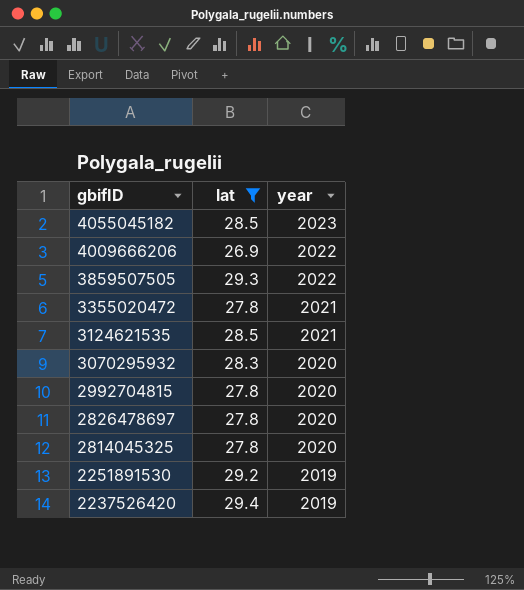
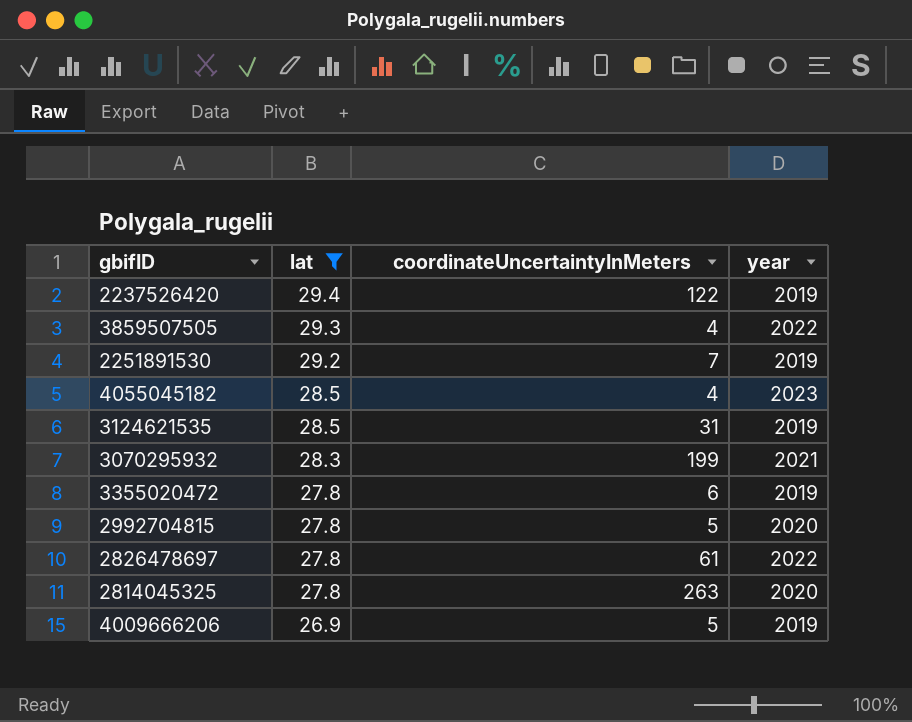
row order: gbifID descending -> lat descending
column coordinateUncertaintyInMeters | position: none -> 3
3124621535 | year: 2021 -> 2019
3070295932 | year: 2020 -> 2021
3355020472 | year: 2021 -> 2019
2826478697 | year: 2020 -> 2022
4009666206 | year: 2022 -> 2019

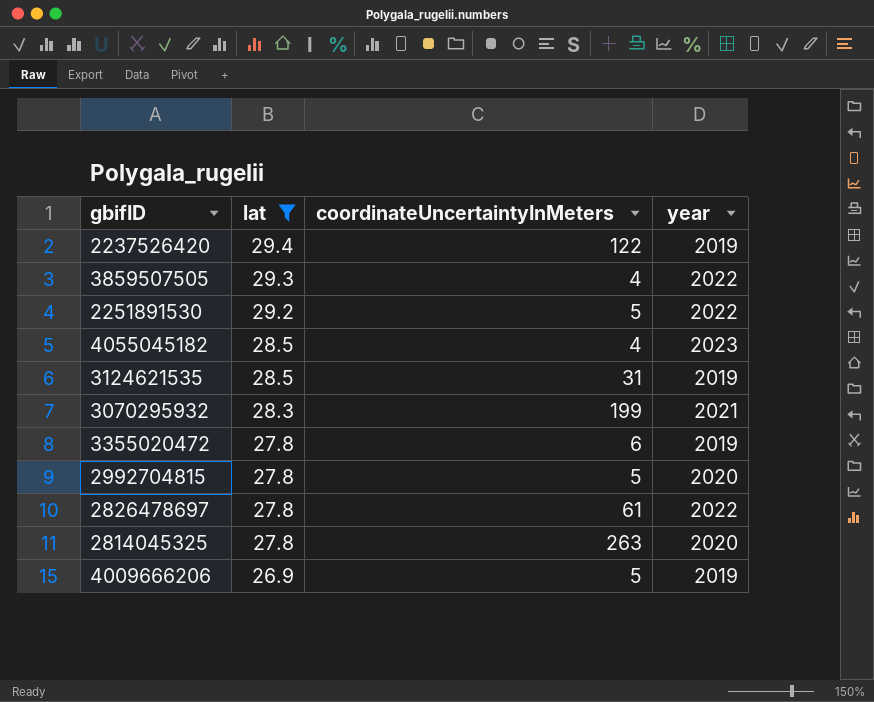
2251891530 | coordinateUncertaintyInMeters: 7 -> 5
2251891530 | year: 2019 -> 2022

